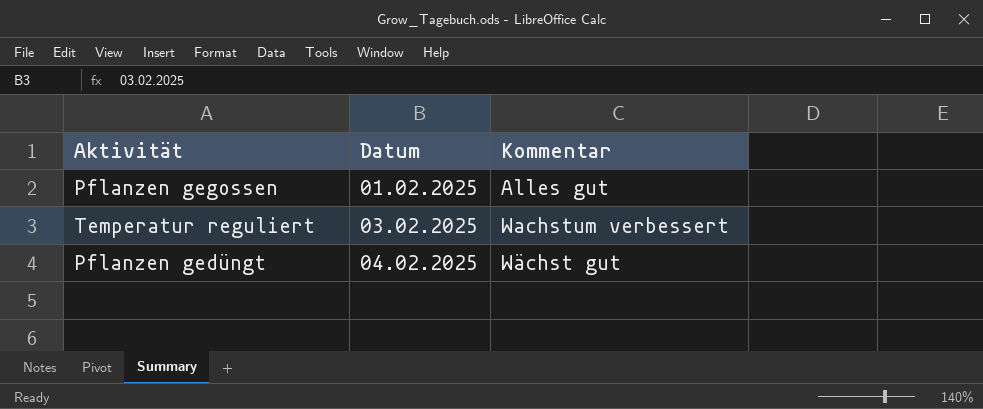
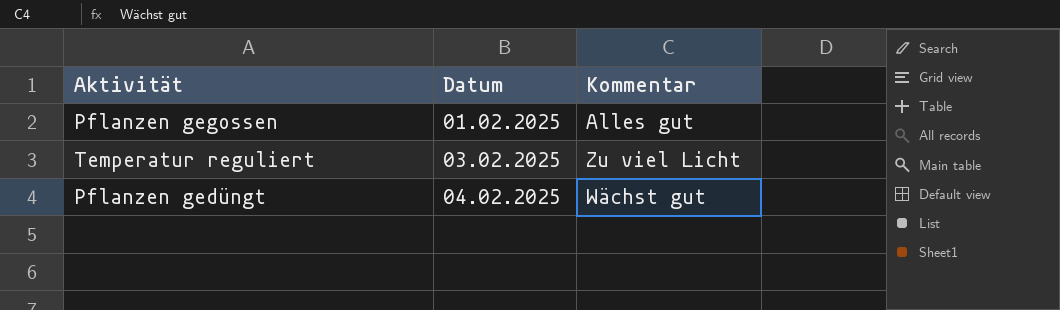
Temperatur reguliert | Kommentar: Wachstum verbessert -> Zu viel Licht

